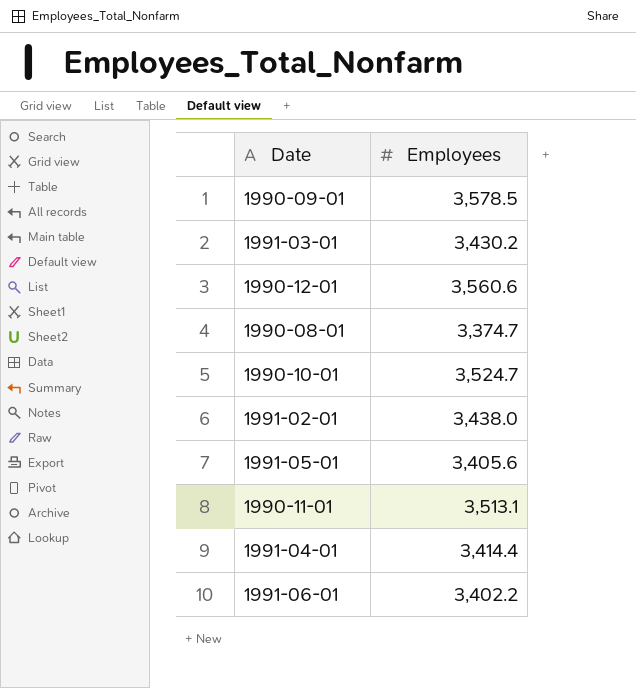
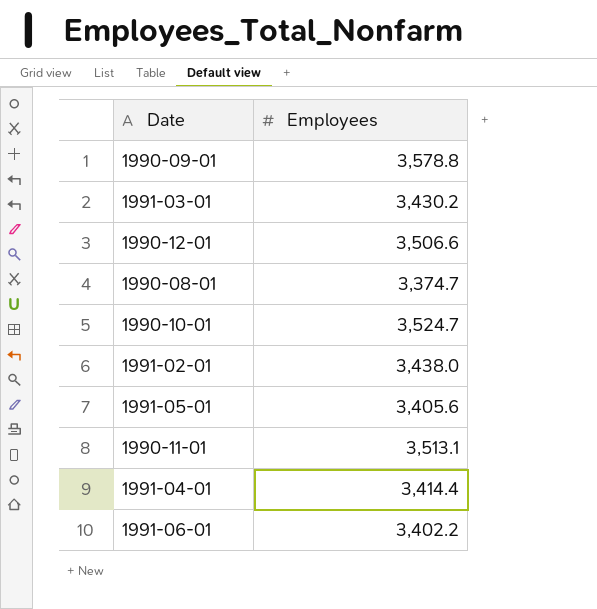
1990-09-01 | Employees: 3,578.5 -> 3,578.8
1990-12-01 | Employees: 3,560.6 -> 3,506.6

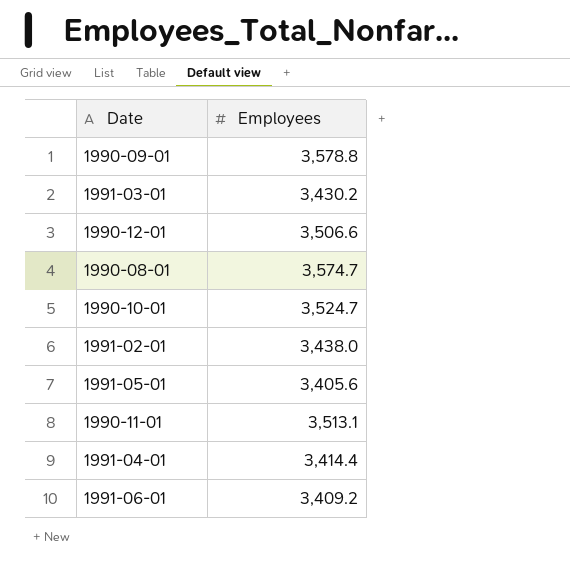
1990-08-01 | Employees: 3,374.7 -> 3,574.7
1991-06-01 | Employees: 3,402.2 -> 3,409.2

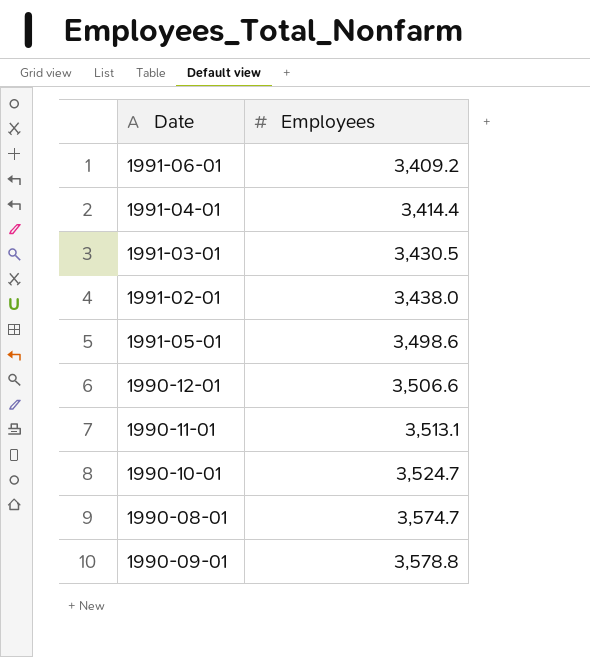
row order: none -> Employees ascending
1991-03-01 | Employees: 3,430.2 -> 3,430.5
1991-05-01 | Employees: 3,405.6 -> 3,498.6

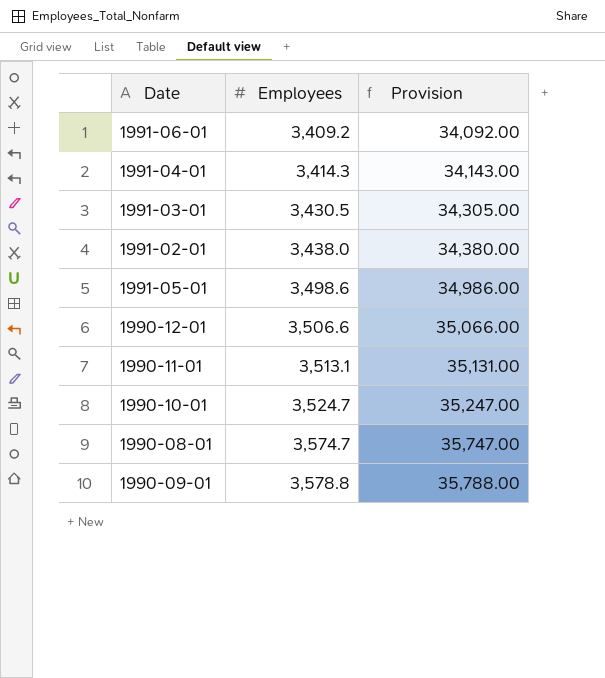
column Provision | formula: none -> [Employees] * 10
1991-04-01 | Employees: 3,414.4 -> 3,414.3

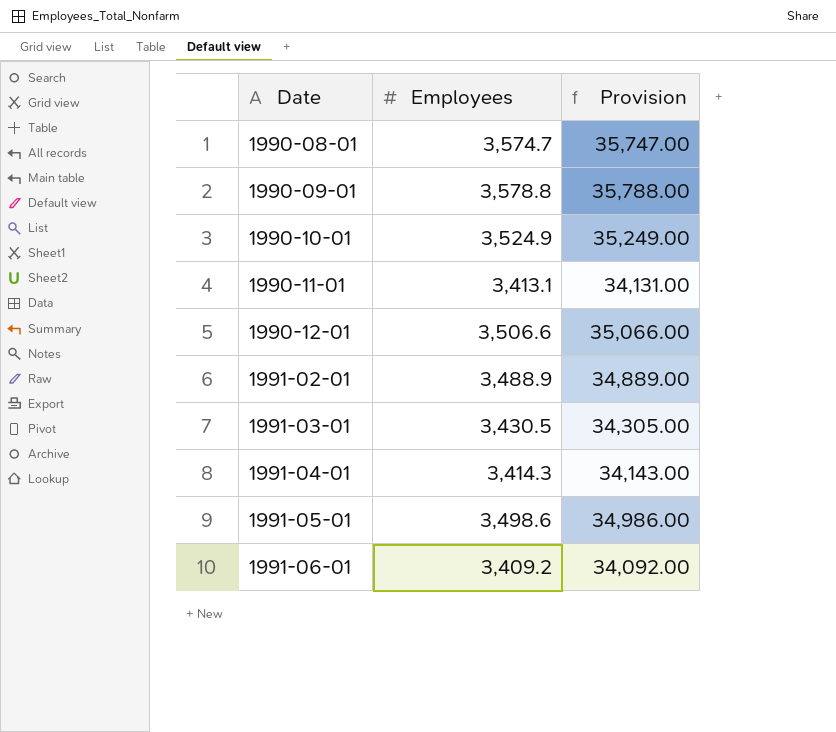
row order: Employees ascending -> Date ascending
1990-10-01 | Employees: 3,524.7 -> 3,524.9
1990-10-01 | Provision: 35,247.00 -> 35,249.00
1990-11-01 | Employees: 3,513.1 -> 3,413.1
1990-11-01 | Provision: 35,131.00 -> 34,131.00
1991-02-01 | Employees: 3,438.0 -> 3,488.9
1991-02-01 | Provision: 34,380.00 -> 34,889.00

